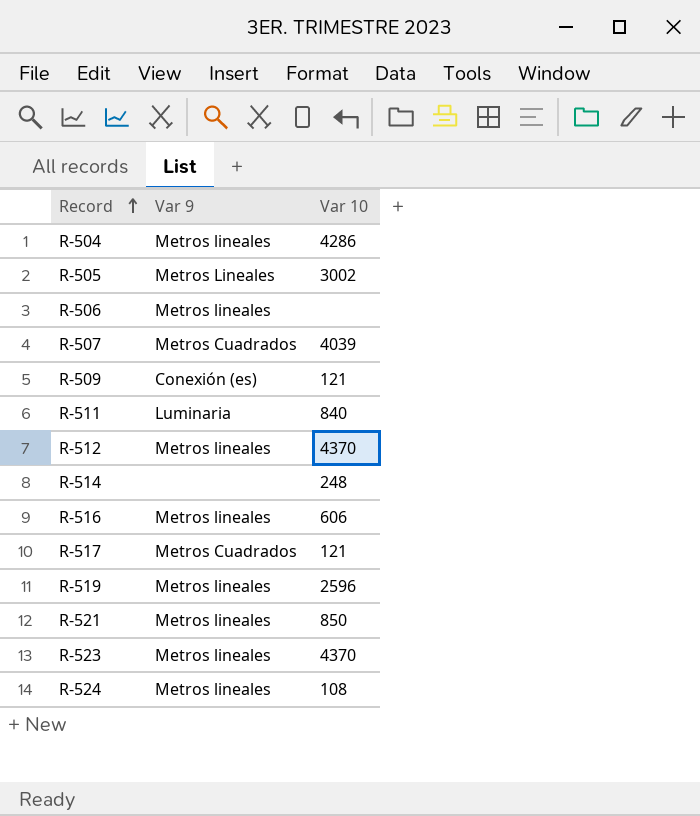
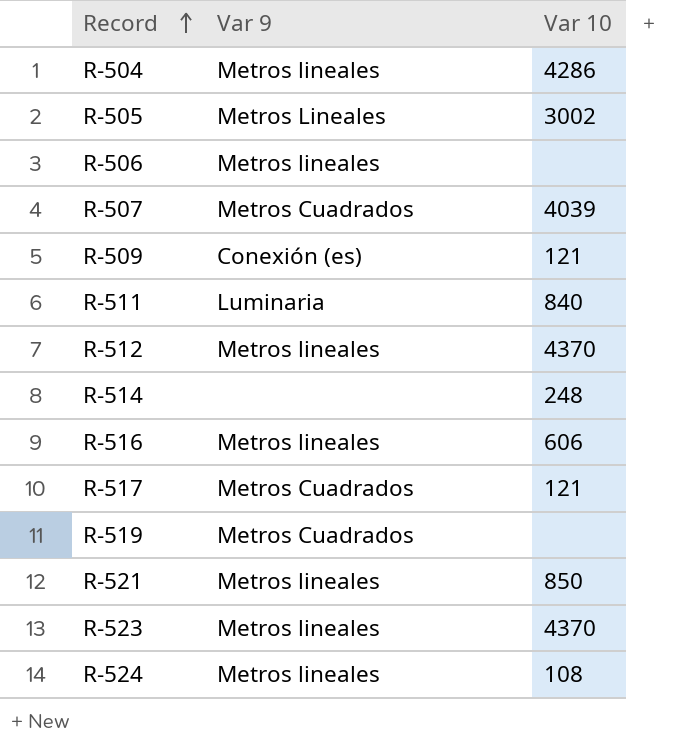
R-519 | Var 9: Metros lineales -> Metros Cuadrados
R-519 | Var 10: 2596 -> none

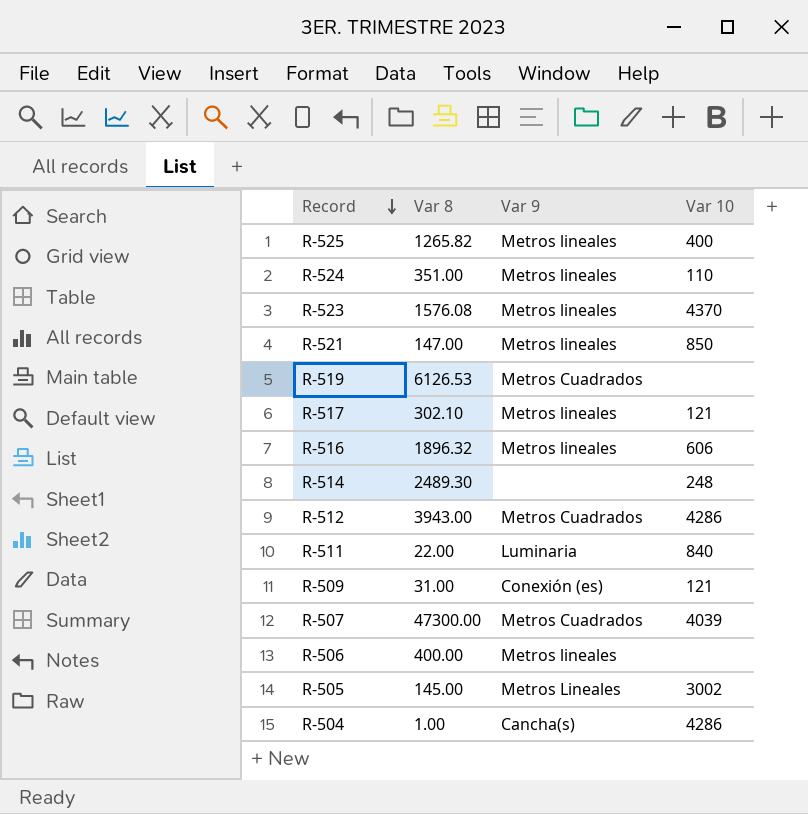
row order: Record ascending -> Record descending
column Var 8 | position: none -> 2
row R-525: none -> 1265.82 | Metros lineales | 400
R-524 | Var 10: 108 -> 110
R-517 | Var 9: Metros Cuadrados -> Metros lineales
R-512 | Var 9: Metros lineales -> Metros Cuadrados
R-512 | Var 10: 4370 -> 4286
R-504 | Var 9: Metros lineales -> Cancha(s)

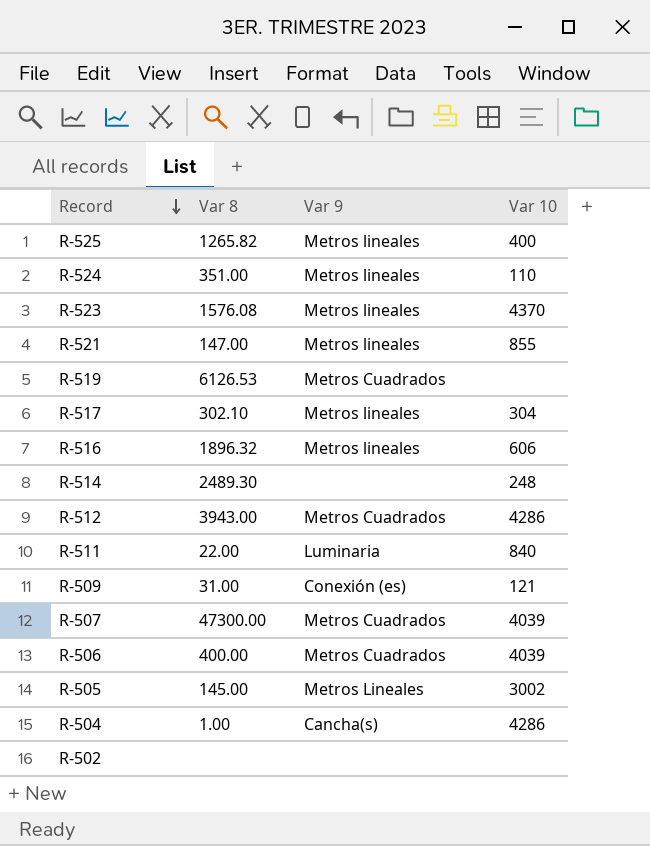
R-521 | Var 10: 850 -> 855
R-517 | Var 10: 121 -> 304
R-506 | Var 9: Metros lineales -> Metros Cuadrados
R-506 | Var 10: none -> 4039
row R-502: none -> none | none | none

